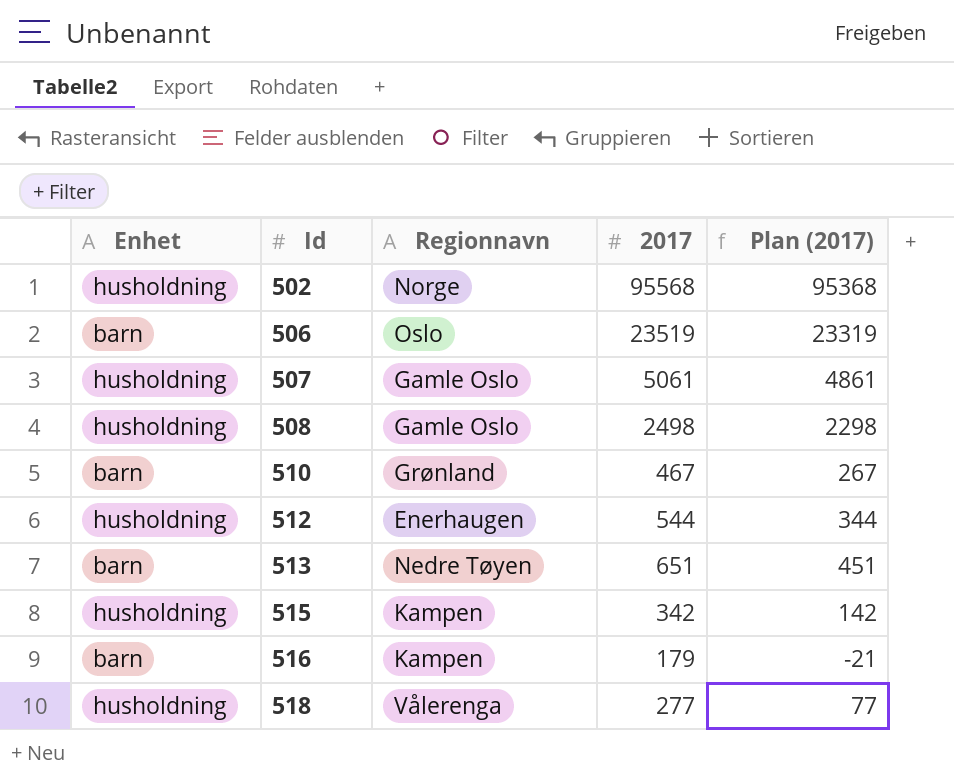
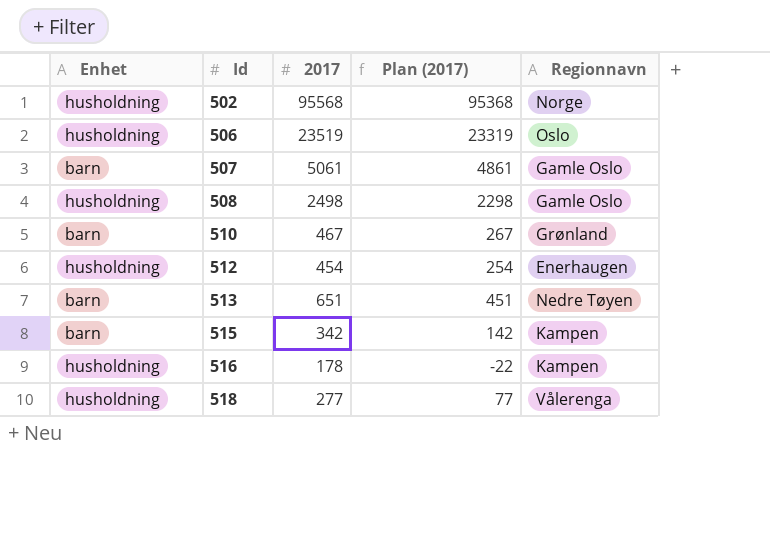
column Regionnavn | position: 3 -> 5
506 | Enhet: barn -> husholdning
507 | Enhet: husholdning -> barn
512 | 2017: 544 -> 454
512 | Plan (2017): 344 -> 254
515 | Enhet: husholdning -> barn
516 | Enhet: barn -> husholdning
516 | 2017: 179 -> 178
516 | Plan (2017): -21 -> -22

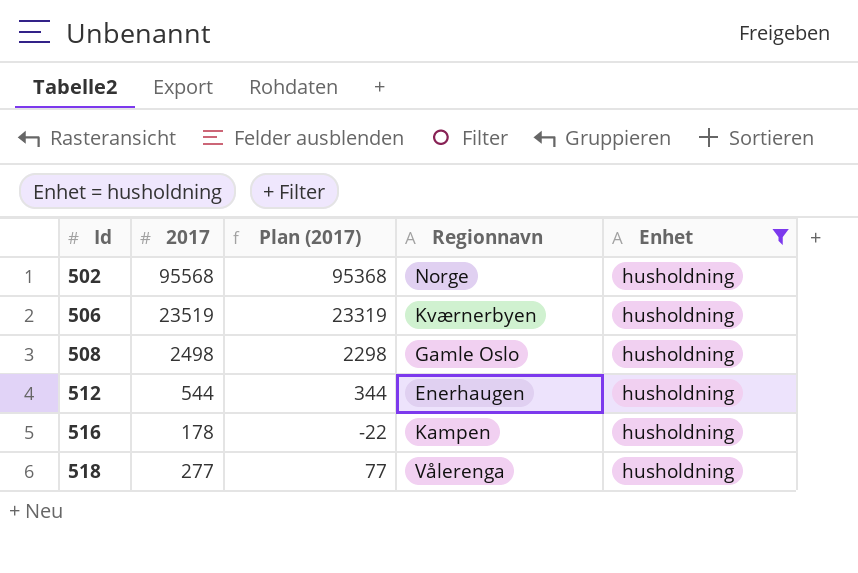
filter: none -> Enhet = husholdning
column Enhet | position: 1 -> 5
506 | Regionnavn: Oslo -> Kværnerbyen
512 | 2017: 454 -> 544
512 | Plan (2017): 254 -> 344

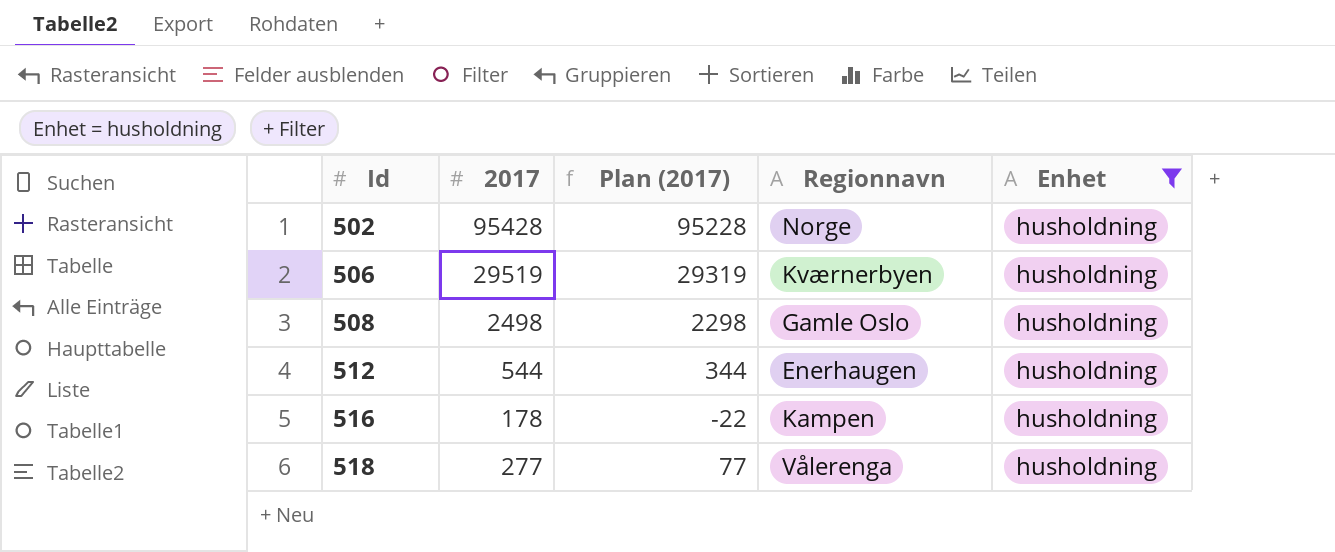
502 | 2017: 95568 -> 95428
502 | Plan (2017): 95368 -> 95228
506 | 2017: 23519 -> 29519
506 | Plan (2017): 23319 -> 29319

